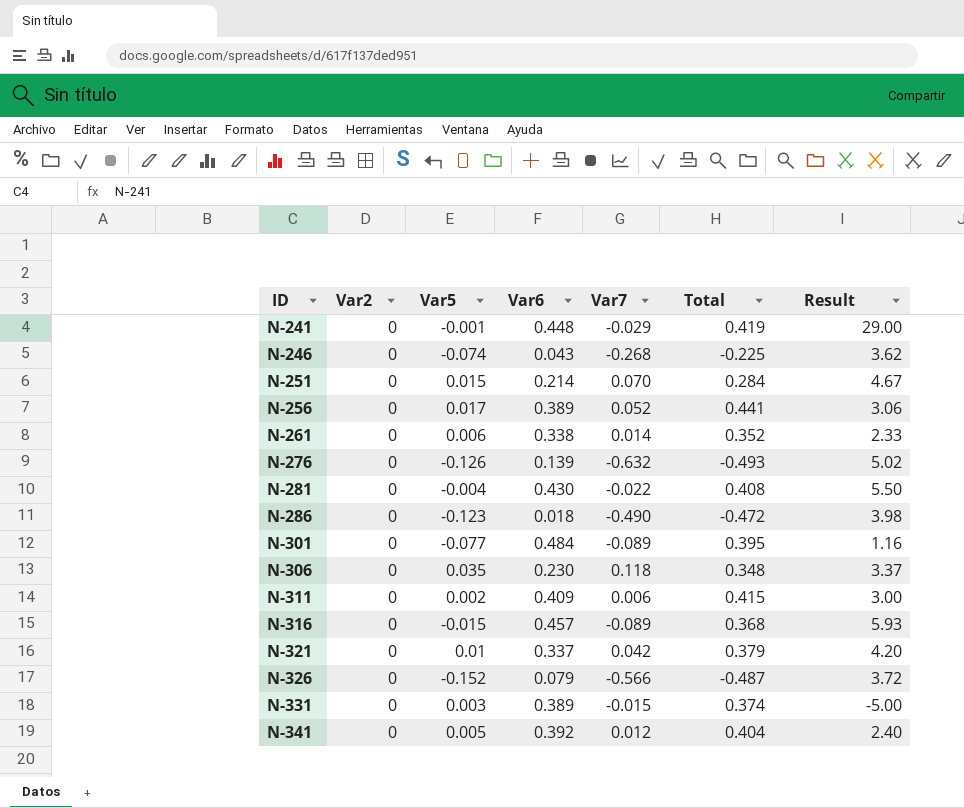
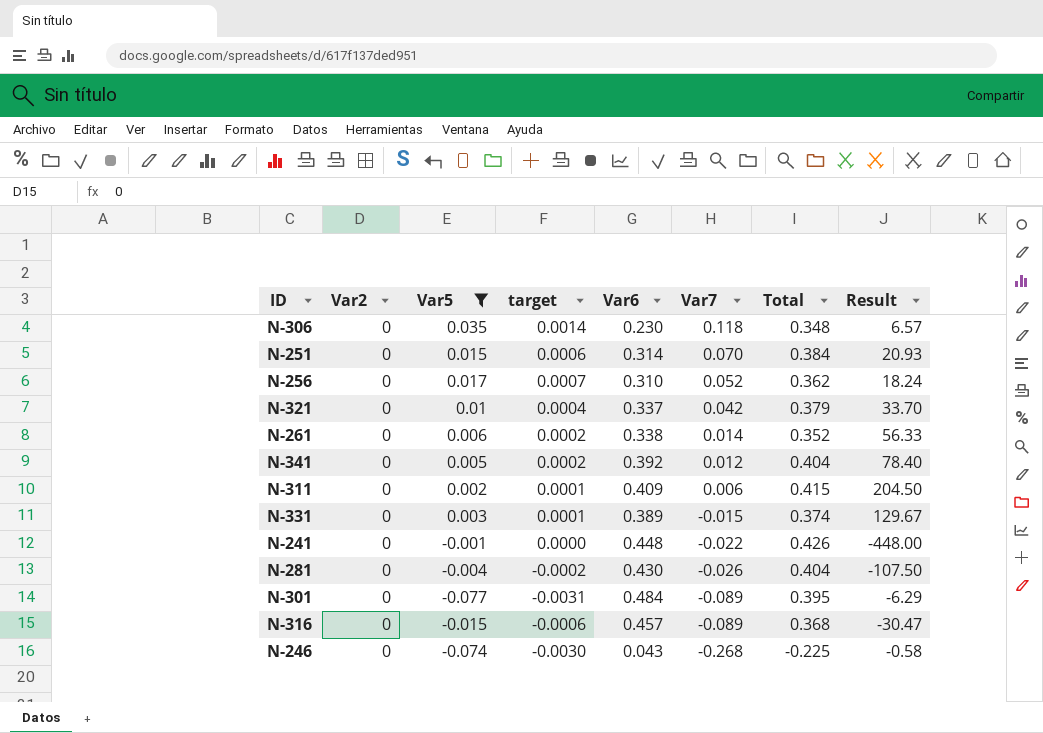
filter: none -> Var5 >= -0.077
row order: ID ascending -> Var7 descending
column target | formula: none -> [Var5] * 0.04
column Result | formula: [Var7] / [Var5] -> [Var6] / [Var5]
N-251 | Var6: 0.214 -> 0.314
N-251 | Total: 0.284 -> 0.384
N-256 | Var6: 0.389 -> 0.310
N-256 | Total: 0.441 -> 0.362
N-241 | Var7: -0.029 -> -0.022
N-241 | Total: 0.419 -> 0.426
N-281 | Var7: -0.022 -> -0.026
N-281 | Total: 0.408 -> 0.404

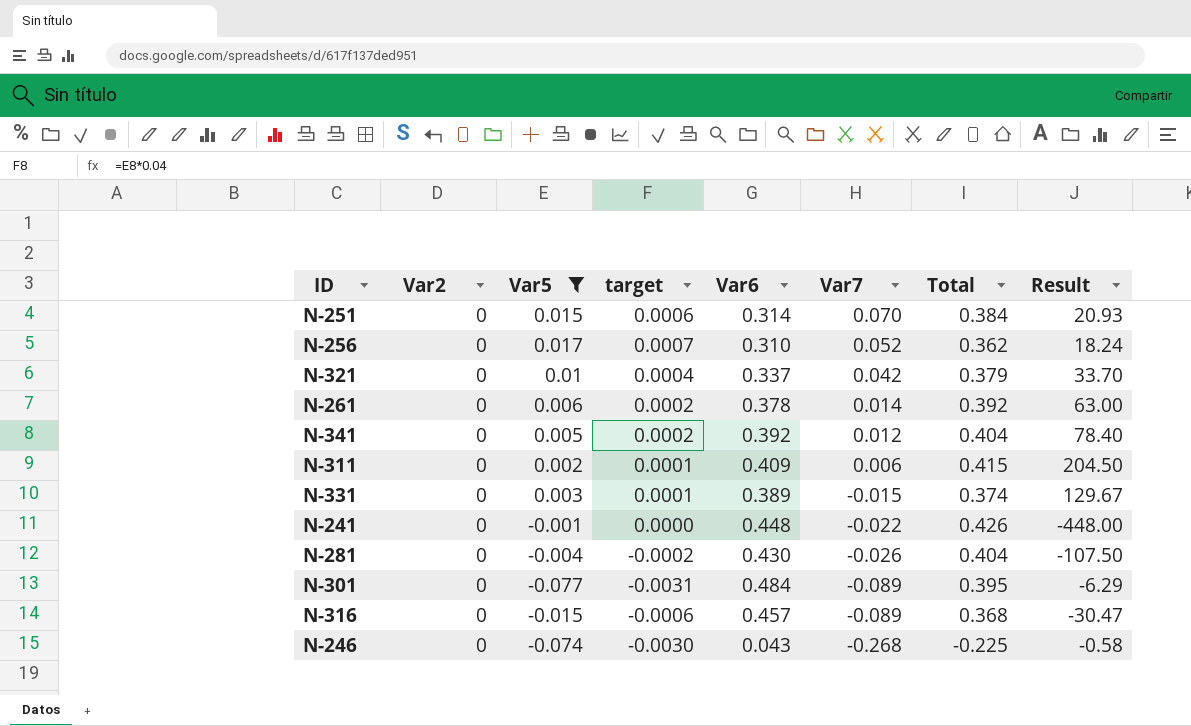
row N-306: 0 | 0.035 | 0.0014 | 0.230 | 0.118 | 0.348 | 6.57 -> none
N-261 | Var6: 0.338 -> 0.378
N-261 | Total: 0.352 -> 0.392
N-261 | Result: 56.33 -> 63.00

